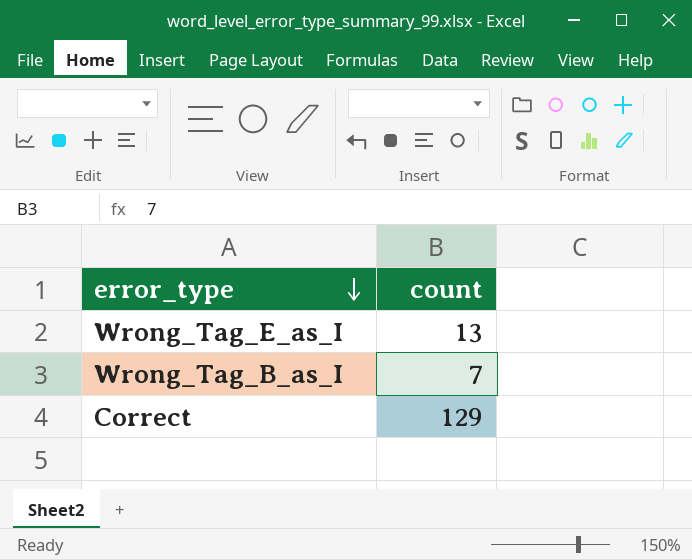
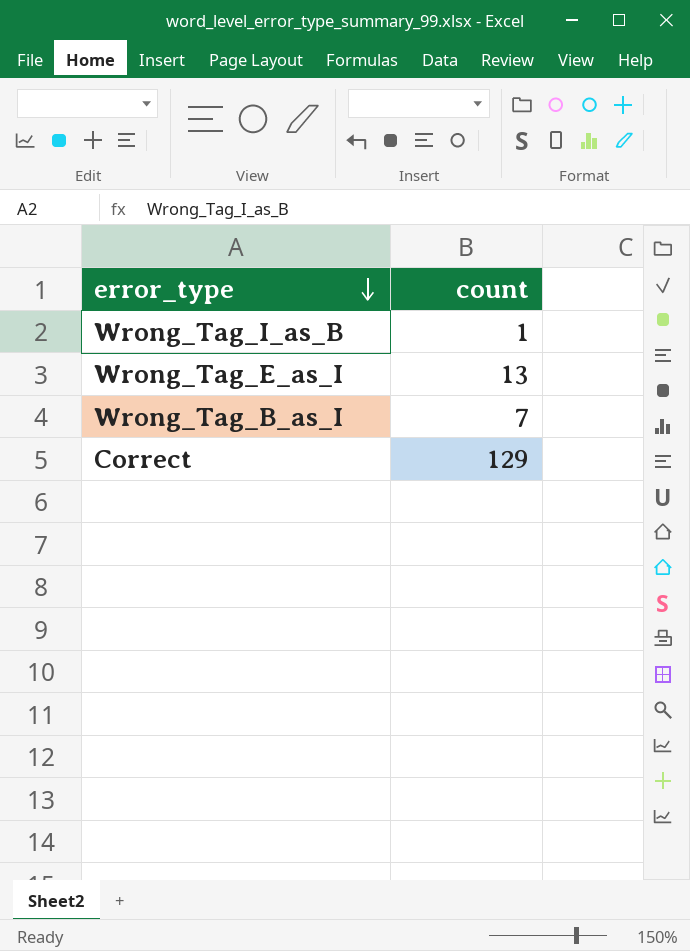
row Wrong_Tag_I_as_B: none -> 1

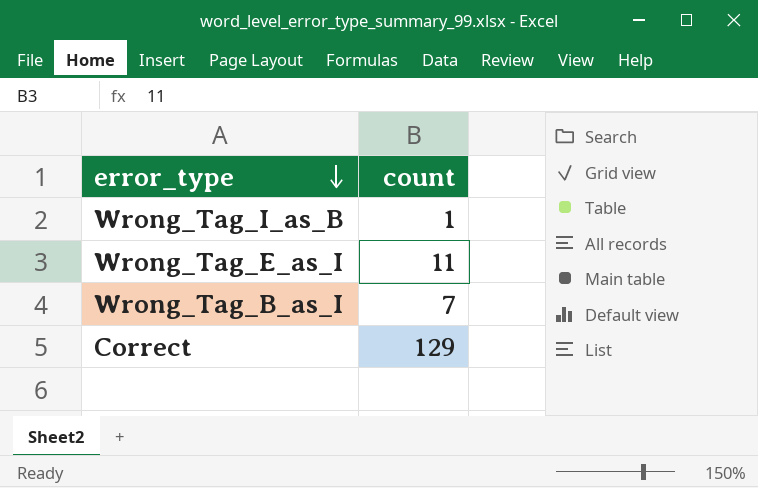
Wrong_Tag_E_as_I | count: 13 -> 11

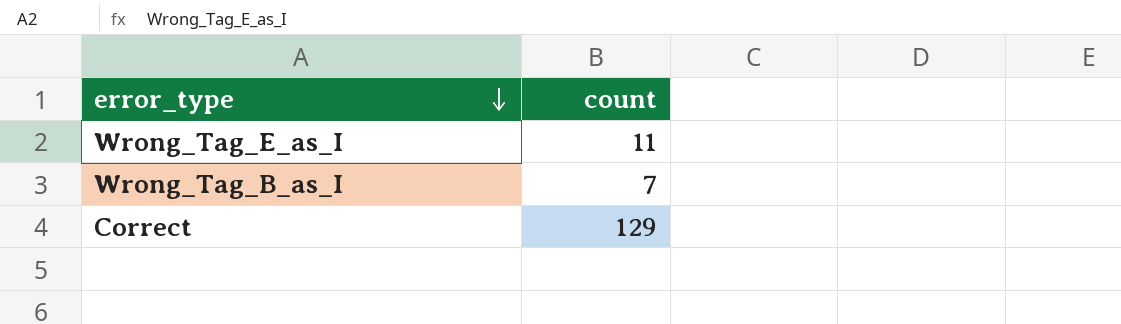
row Wrong_Tag_I_as_B: 1 -> none

